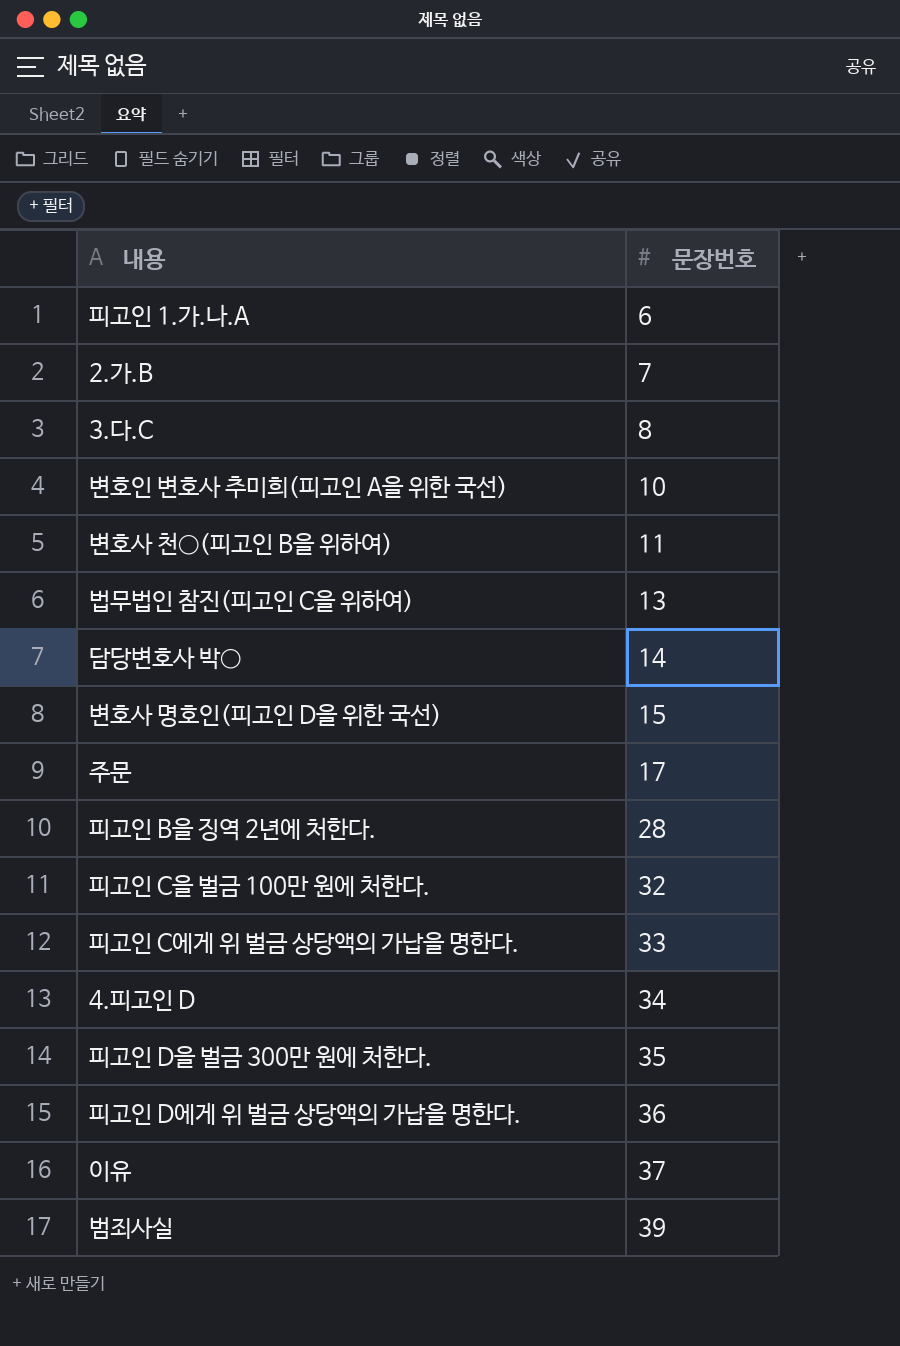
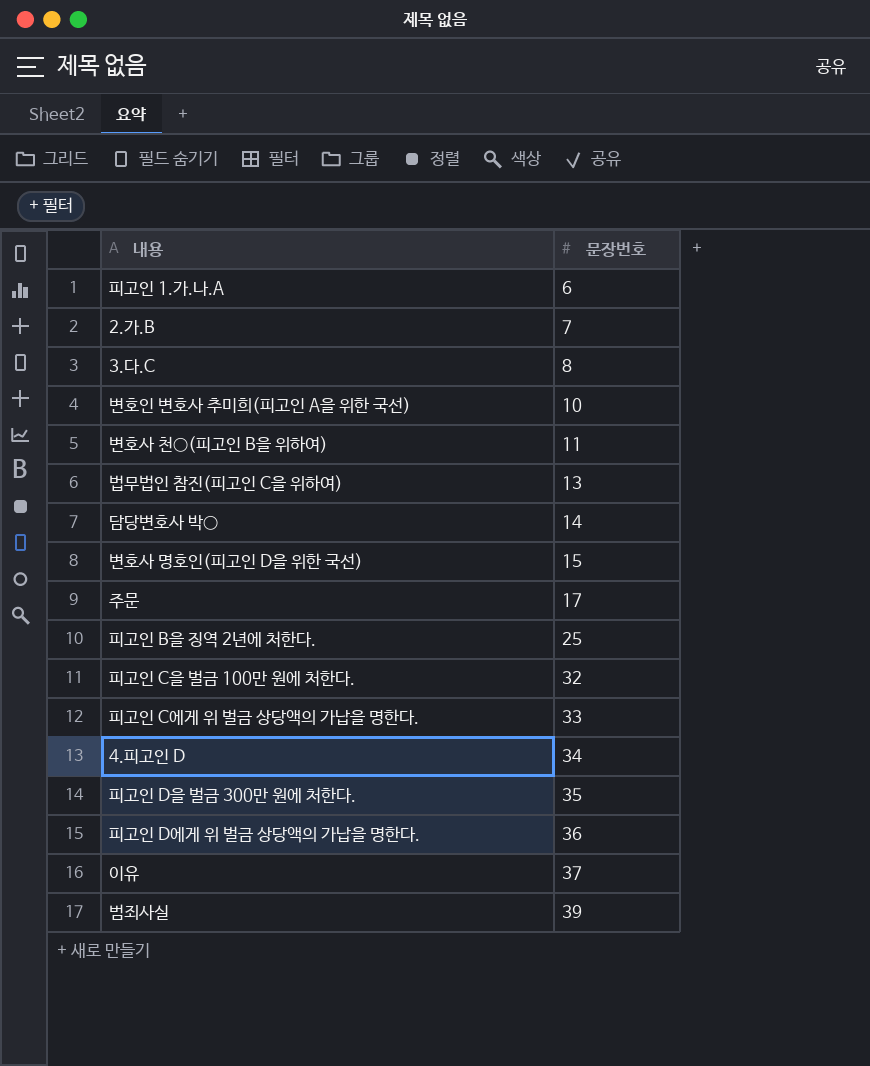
피고인 B을 징역 2년에 처한다. | 문장번호: 28 -> 25

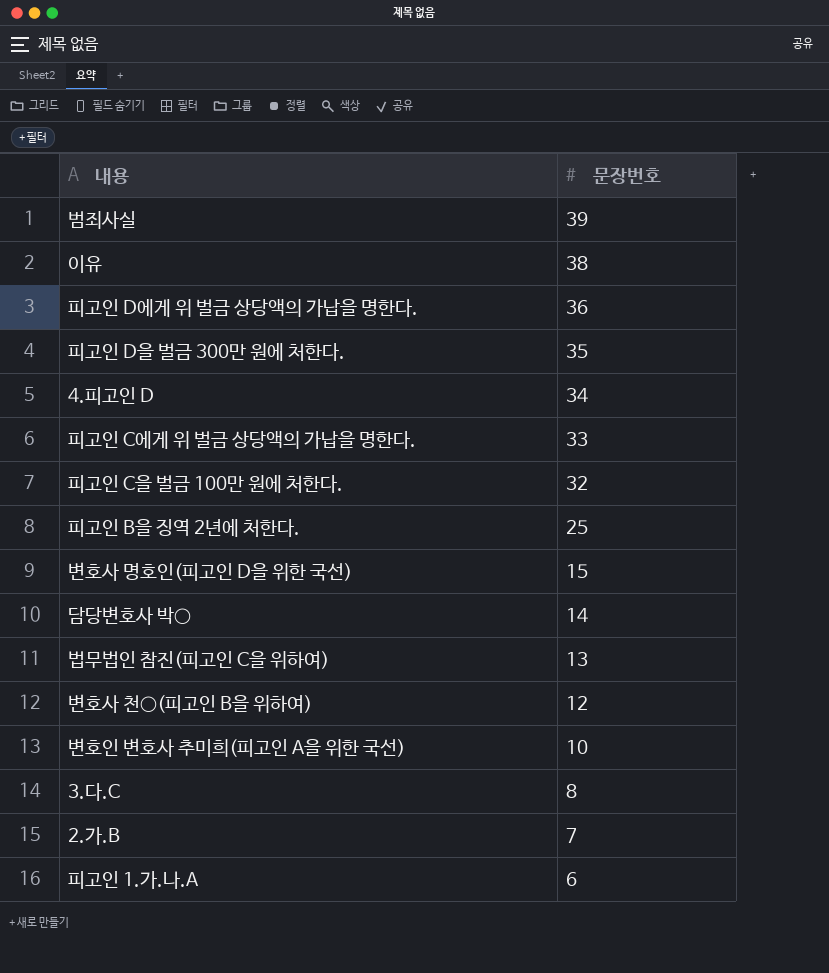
row order: 문장번호 ascending -> 문장번호 descending
row 주문: 17 -> none
이유 | 문장번호: 37 -> 38
변호사 천○(피고인 B을 위하여) | 문장번호: 11 -> 12

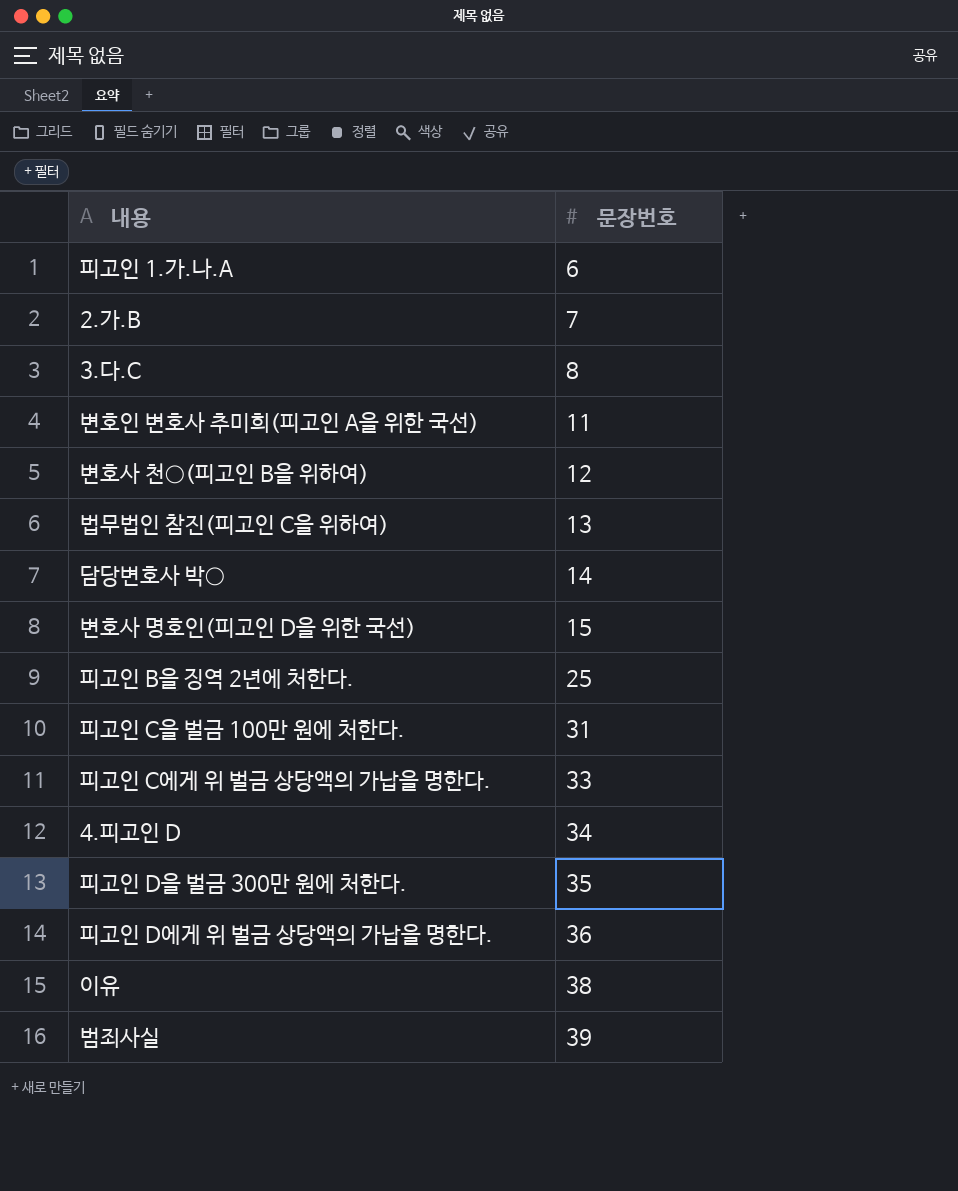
row order: 문장번호 descending -> 문장번호 ascending
변호인 변호사 추미희(피고인 A을 위한 국선) | 문장번호: 10 -> 11
피고인 C을 벌금 100만 원에 처한다. | 문장번호: 32 -> 31

